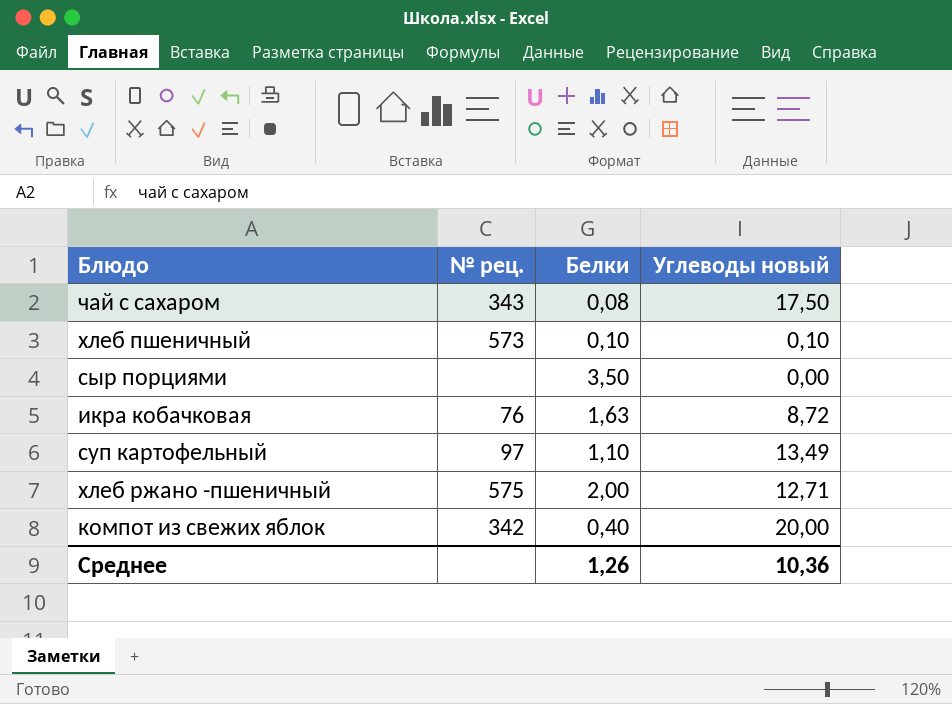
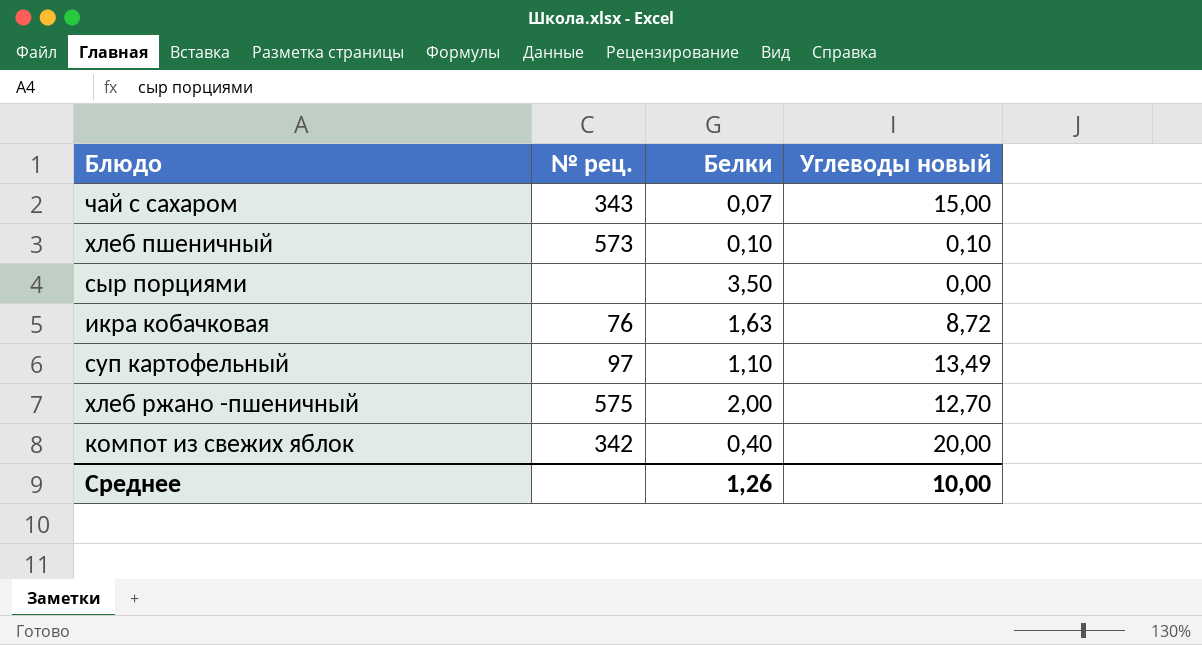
чай с сахаром | Белки: 0,08 -> 0,07
чай с сахаром | Углеводы новый: 17,50 -> 15,00
хлеб ржано -пшеничный | Углеводы новый: 12,71 -> 12,70
Среднее | Углеводы новый: 10,36 -> 10,00

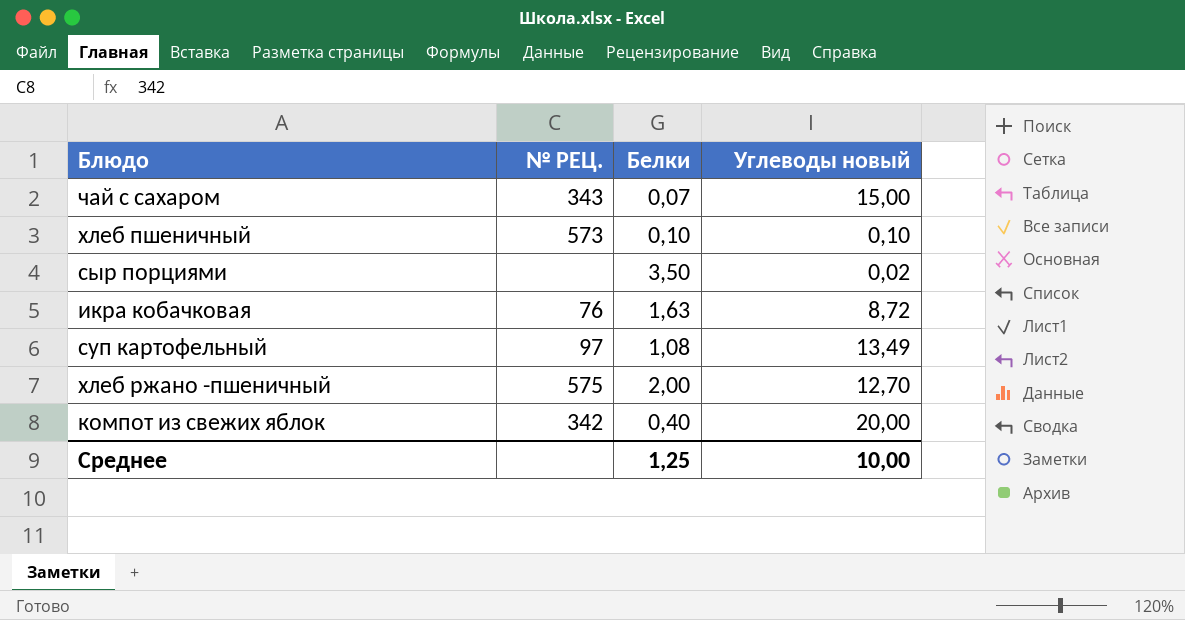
column name: № рец. -> № РЕЦ.
сыр порциями | Углеводы новый: 0,00 -> 0,02
суп картофельный | Белки: 1,10 -> 1,08
Среднее | Белки: 1,26 -> 1,25

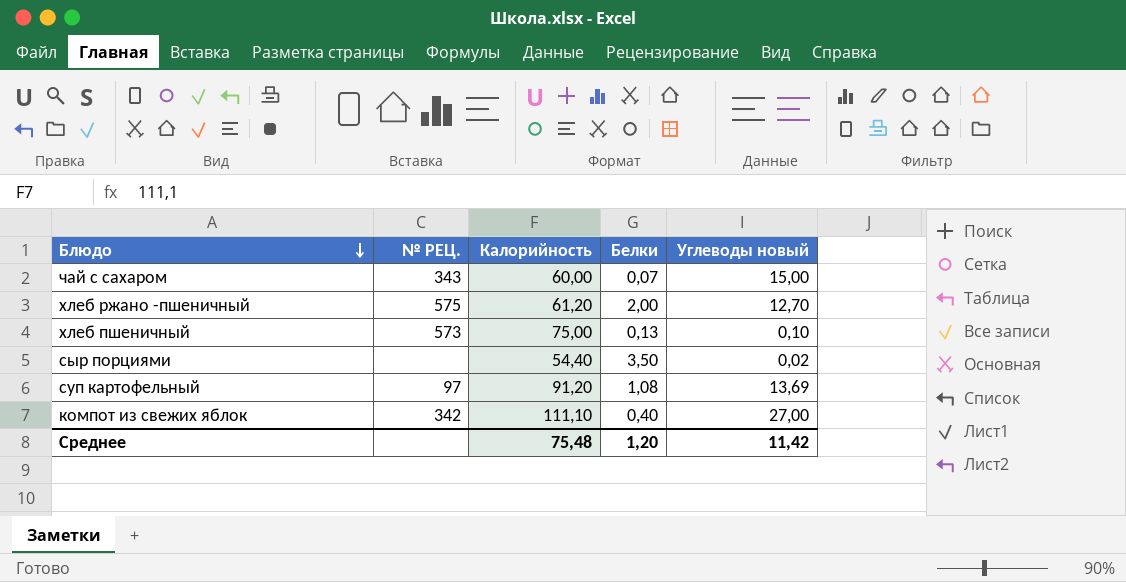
row order: none -> Блюдо descending
column Калорийность | position: none -> 3
row икра кобачковая: 76 | 1,63 | 8,72 -> none
хлеб пшеничный | Белки: 0,10 -> 0,13
суп картофельный | Углеводы новый: 13,49 -> 13,69
компот из свежих яблок | Углеводы новый: 20,00 -> 27,00
Среднее | Белки: 1,25 -> 1,20
Среднее | Углеводы новый: 10,00 -> 11,42

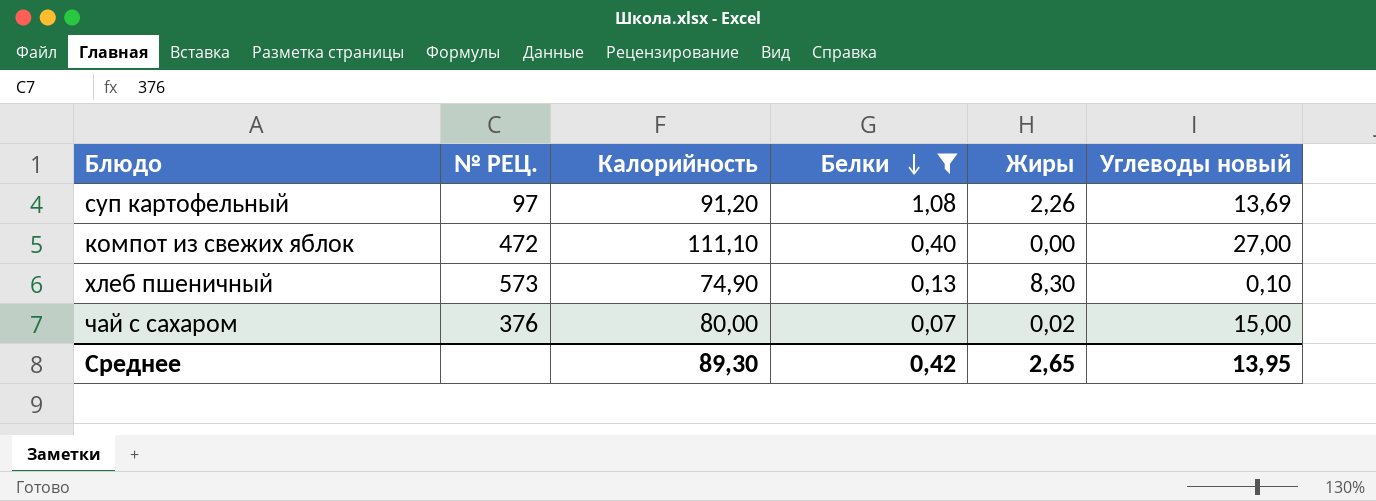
filter: none -> Белки <= 1,08
row order: Блюдо descending -> Белки descending
column Жиры | position: none -> 5
компот из свежих яблок | № РЕЦ.: 342 -> 472
хлеб пшеничный | Калорийность: 75,00 -> 74,90
чай с сахаром | № РЕЦ.: 343 -> 376
чай с сахаром | Калорийность: 60,00 -> 80,00
Среднее | Калорийность: 75,48 -> 89,30
Среднее | Белки: 1,20 -> 0,42
Среднее | Углеводы новый: 11,42 -> 13,95

